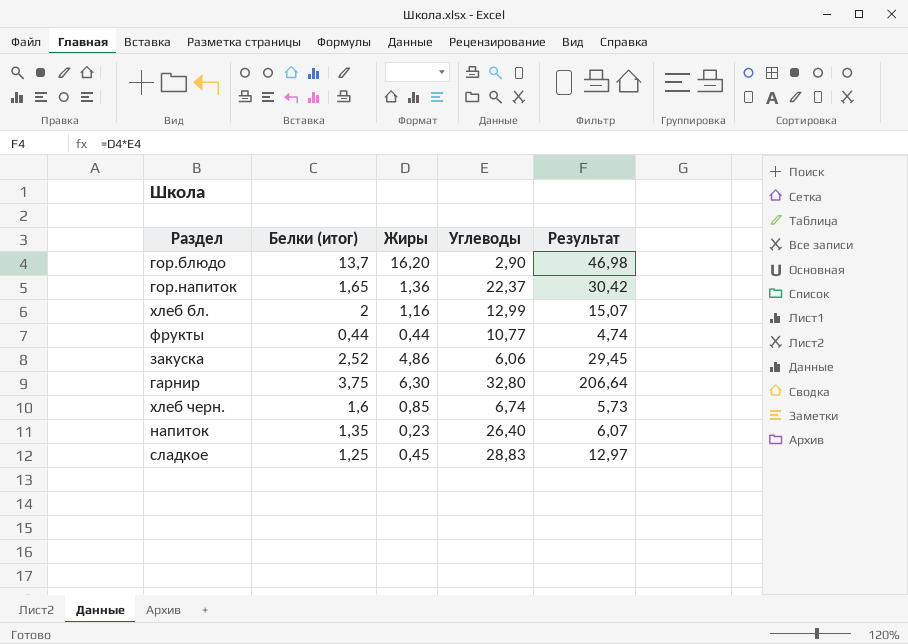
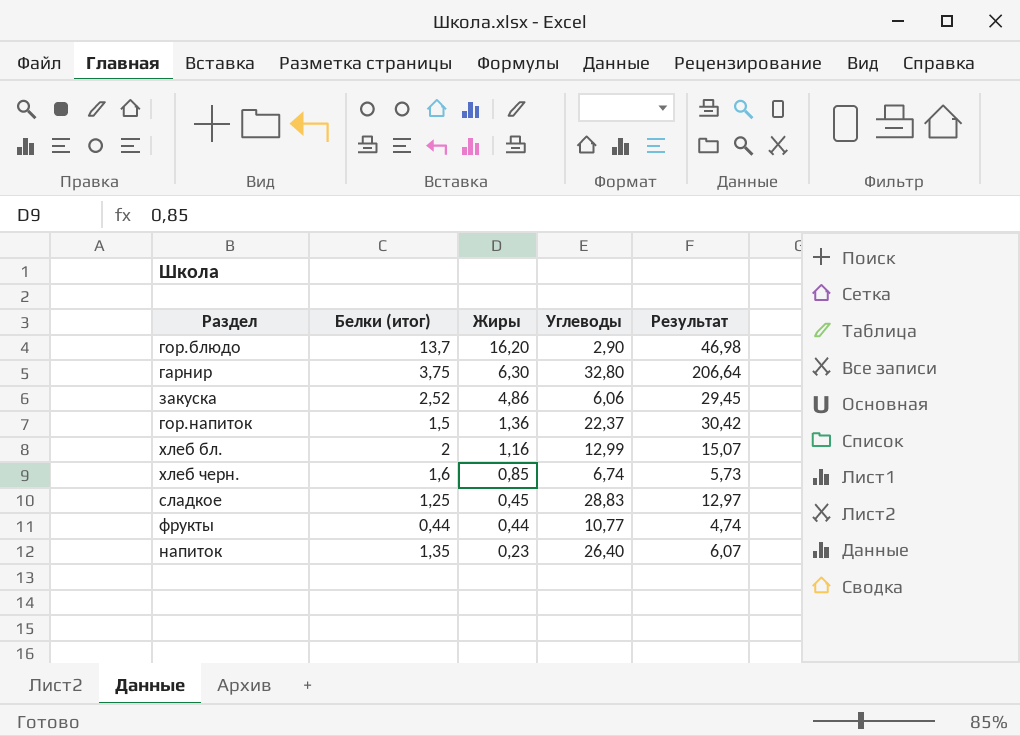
row order: none -> Жиры descending
гор.напиток | Белки (итог): 1,65 -> 1,5

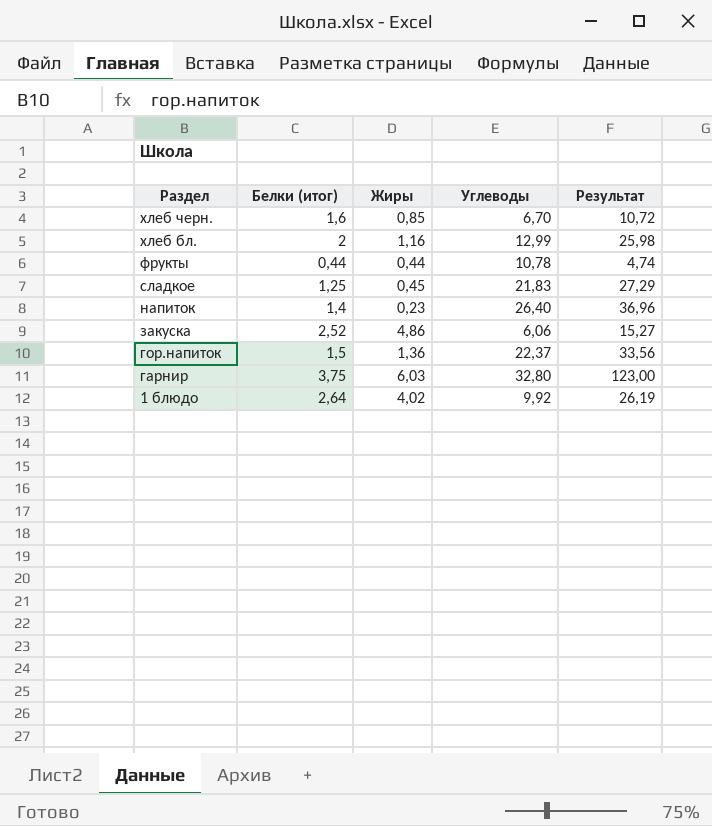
row order: Жиры descending -> Раздел descending
column Результат | formula: [Жиры] * [Углеводы] -> [Белки (итог)] * [Углеводы]
row гор.блюдо: 13,7 | 16,20 | 2,90 | 46,98 -> none
хлеб черн. | Углеводы: 6,74 -> 6,70
фрукты | Углеводы: 10,77 -> 10,78
сладкое | Углеводы: 28,83 -> 21,83
напиток | Белки (итог): 1,35 -> 1,4
гарнир | Жиры: 6,30 -> 6,03
row 1 блюдо: none -> 2,64 | 4,02 | 9,92 | 26,19

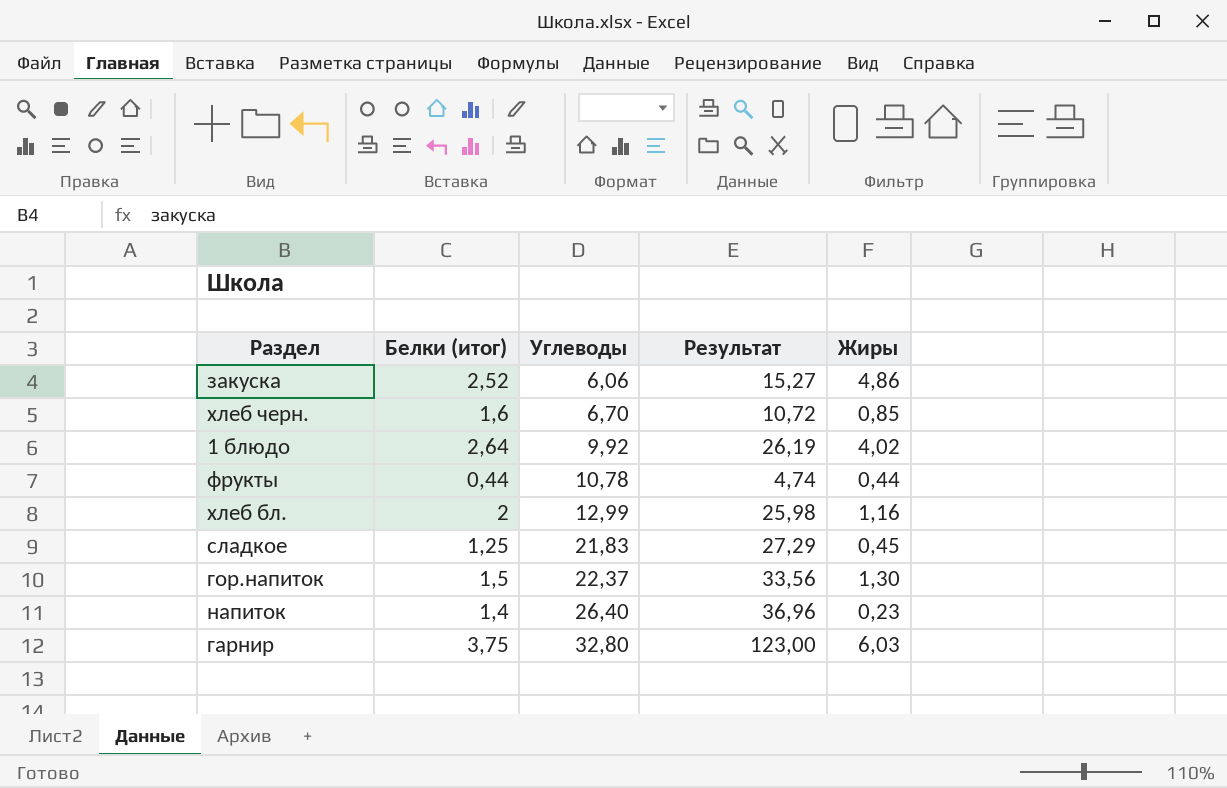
row order: Раздел descending -> Углеводы ascending
column Жиры | position: 3 -> 5
гор.напиток | Жиры: 1,36 -> 1,30

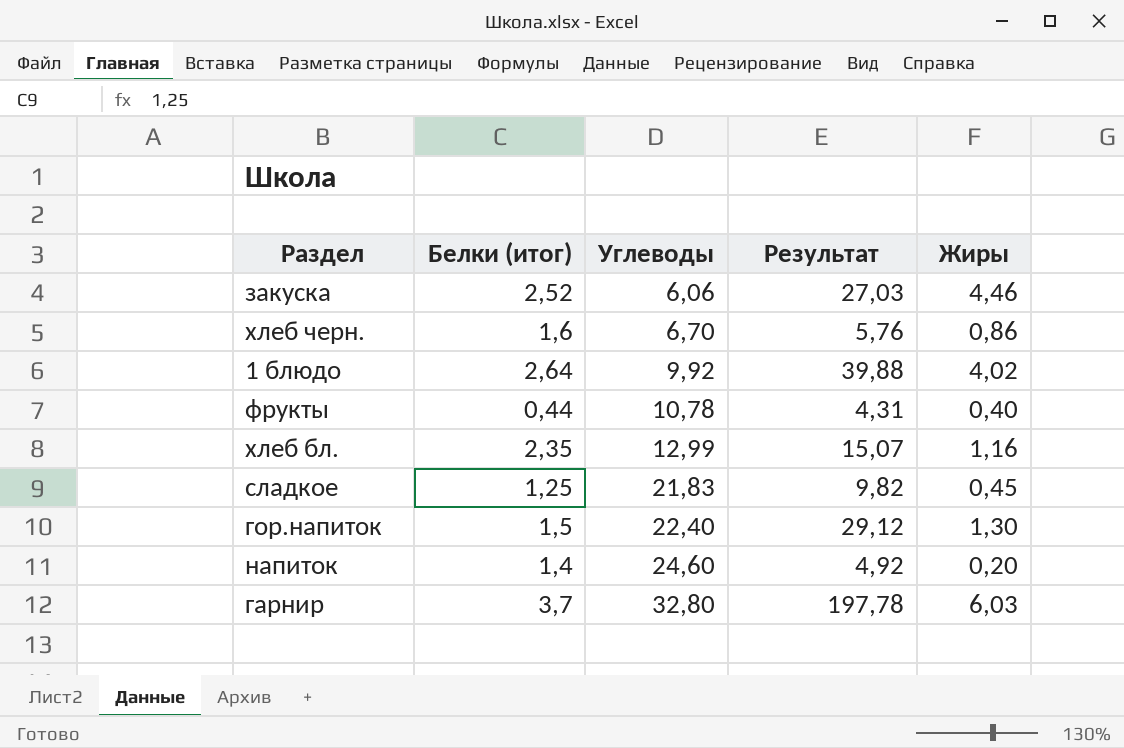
column Результат | formula: [Белки (итог)] * [Углеводы] -> [Углеводы] * [Жиры]
закуска | Жиры: 4,86 -> 4,46
хлеб черн. | Жиры: 0,85 -> 0,86
фрукты | Жиры: 0,44 -> 0,40
хлеб бл. | Белки (итог): 2 -> 2,35
гор.напиток | Углеводы: 22,37 -> 22,40
напиток | Углеводы: 26,40 -> 24,60
напиток | Жиры: 0,23 -> 0,20
гарнир | Белки (итог): 3,75 -> 3,7

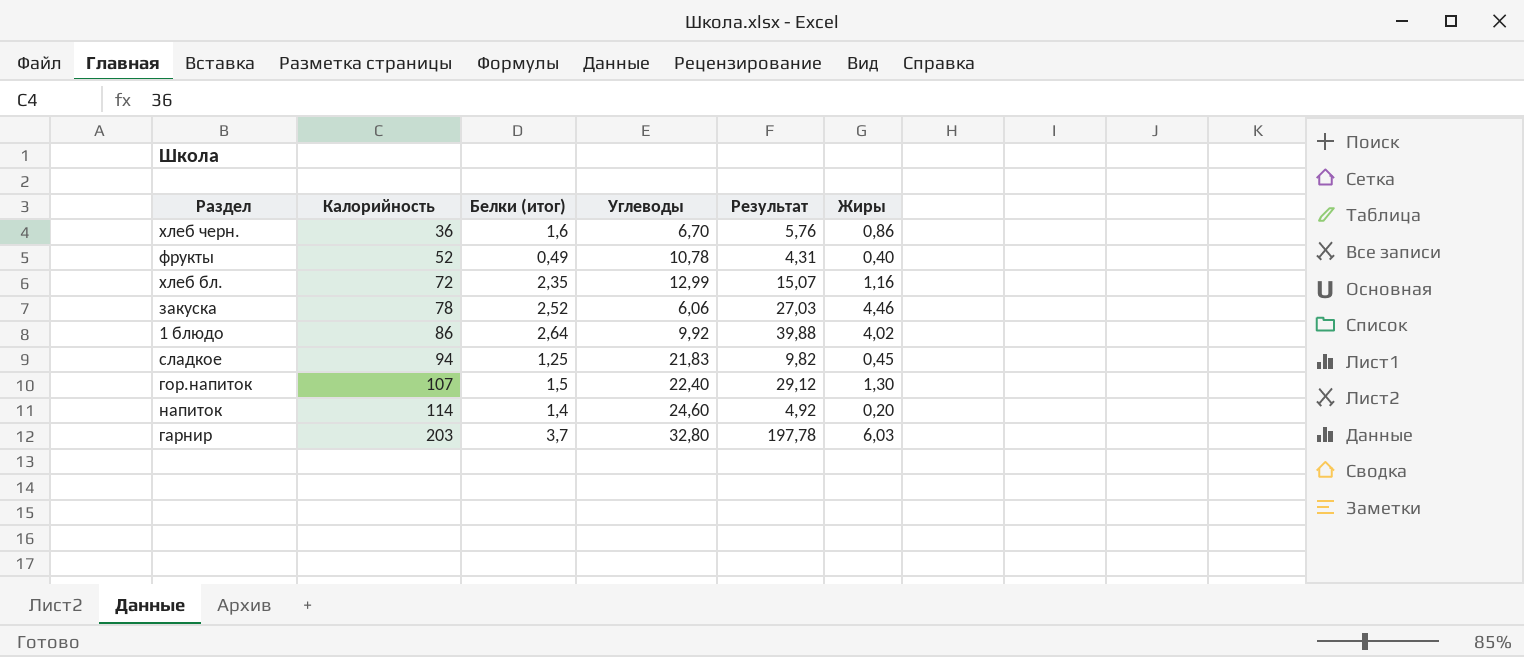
row order: Углеводы ascending -> Калорийность ascending
column Калорийность | position: none -> 2
фрукты | Белки (итог): 0,44 -> 0,49

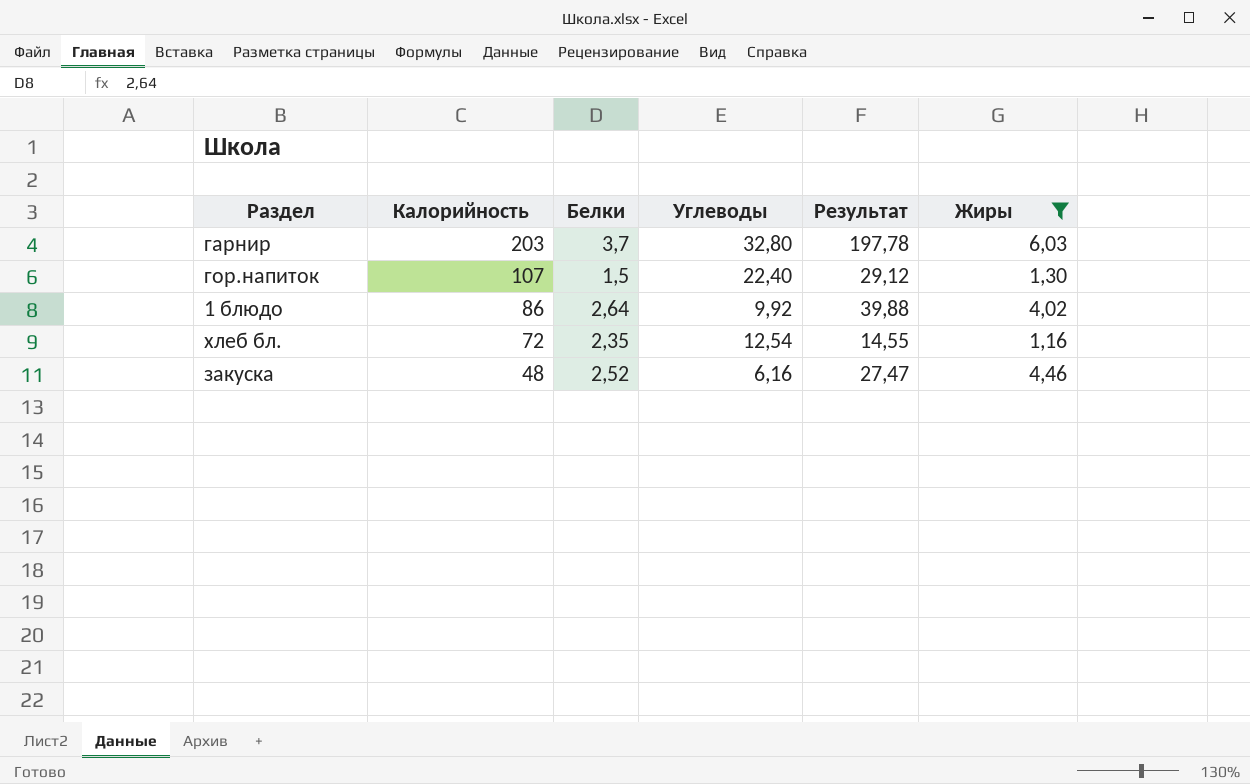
filter: none -> Жиры >= 1,16
row order: Калорийность ascending -> Калорийность descending
column name: Белки (итог) -> Белки
хлеб бл. | Углеводы: 12,99 -> 12,54
хлеб бл. | Результат: 15,07 -> 14,55
закуска | Калорийность: 78 -> 48
закуска | Углеводы: 6,06 -> 6,16
закуска | Результат: 27,03 -> 27,47

